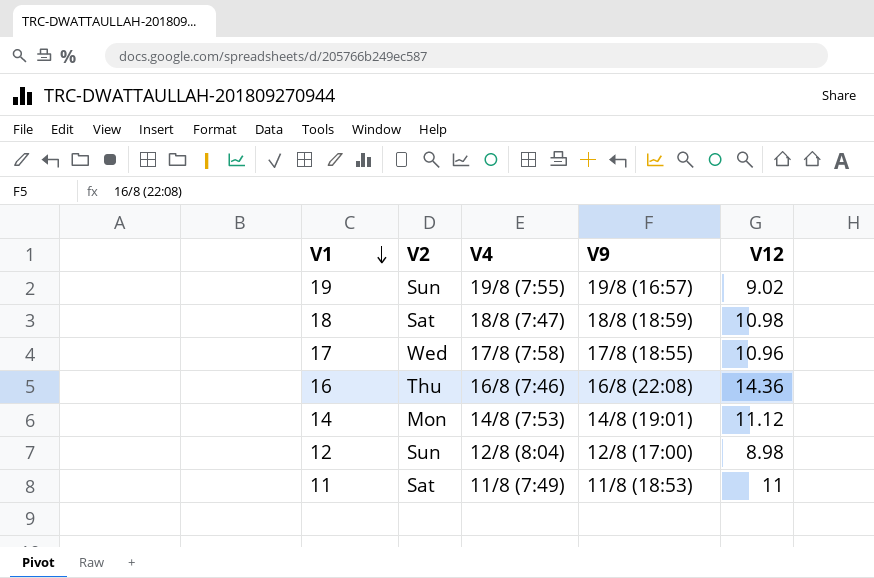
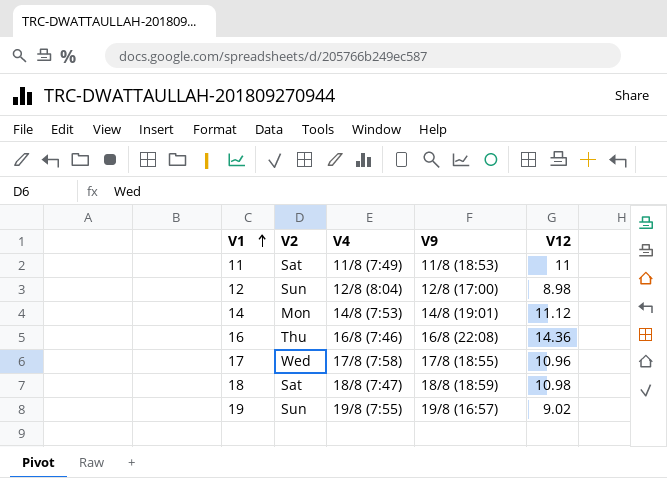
row order: V1 descending -> V1 ascending

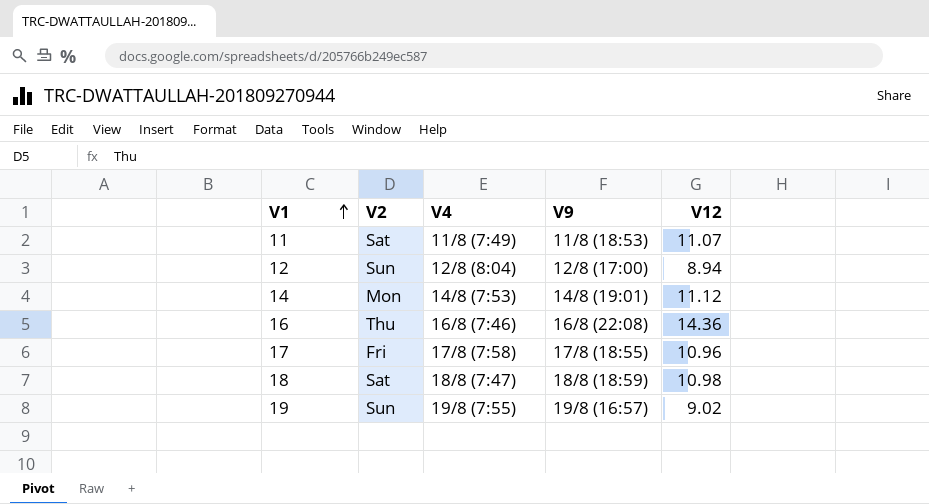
11 | V12: 11 -> 11.07
12 | V12: 8.98 -> 8.94
17 | V2: Wed -> Fri

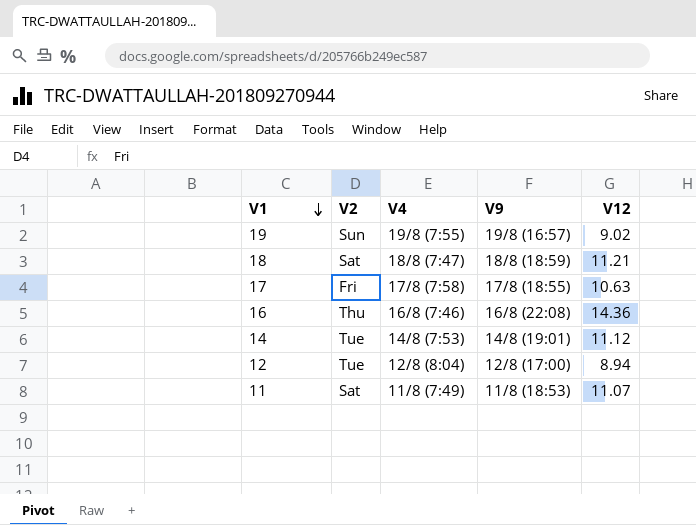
row order: V1 ascending -> V1 descending
18 | V12: 10.98 -> 11.21
17 | V12: 10.96 -> 10.63
14 | V2: Mon -> Tue
12 | V2: Sun -> Tue

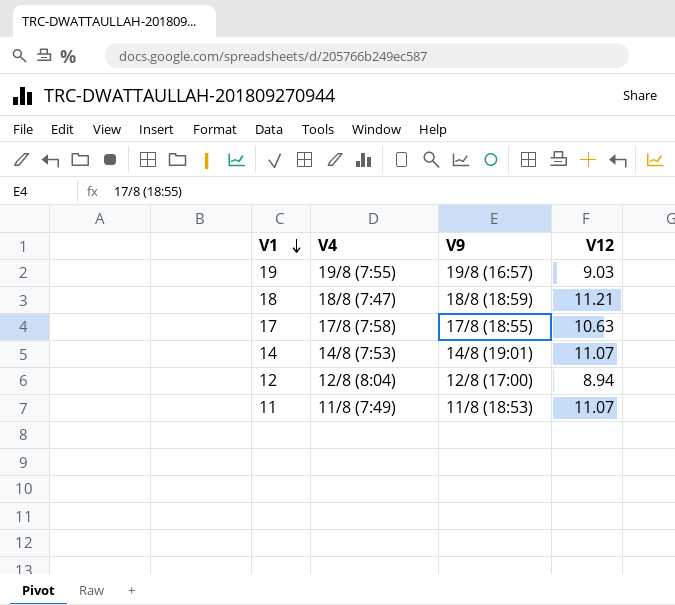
column V2 | position: 2 -> none
row 16: Thu | 16/8 (7:46) | 16/8 (22:08) | 14.36 -> none
19 | V12: 9.02 -> 9.03
14 | V12: 11.12 -> 11.07

